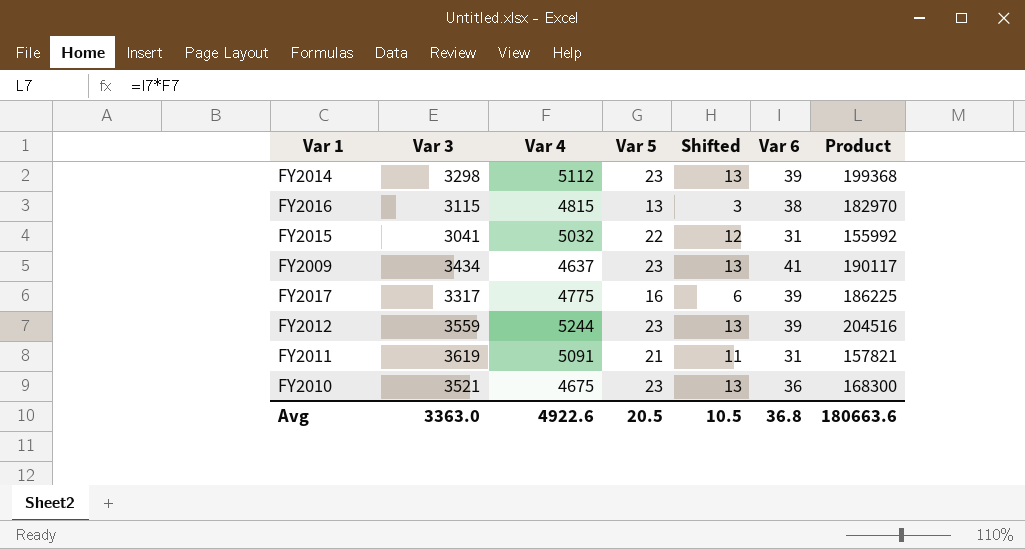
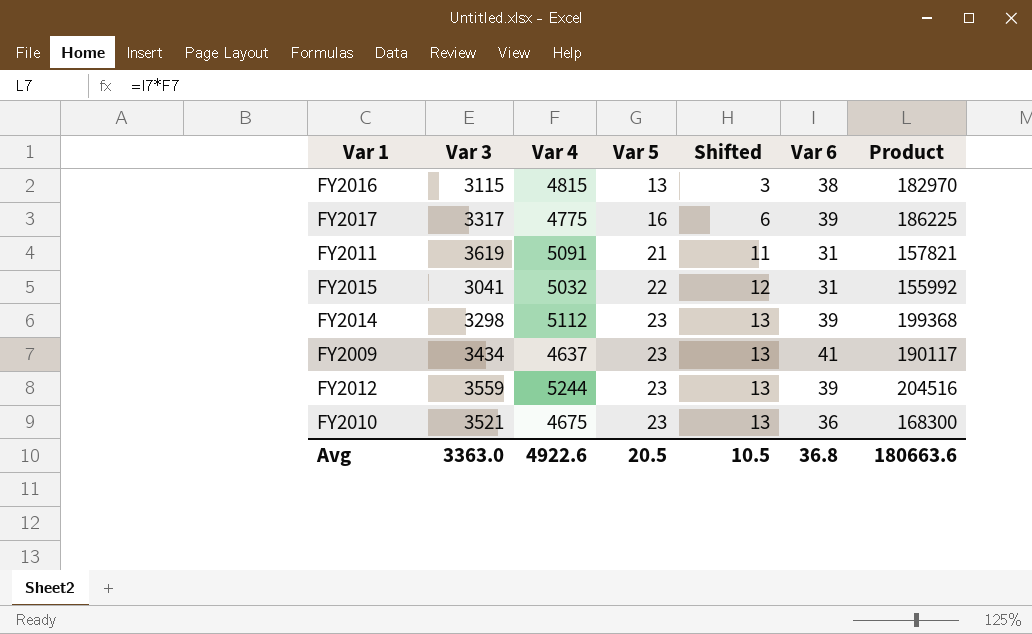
row order: none -> Var 5 ascending

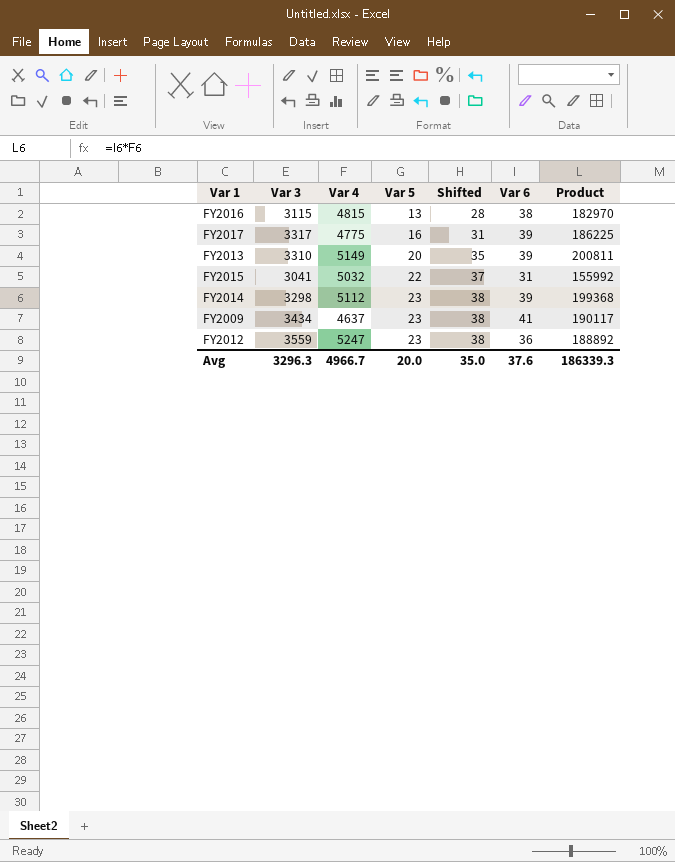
column Shifted | formula: [Var 5] - 10 -> [Var 5] + 15
row FY2011: 3619 | 5091 | 21 | 11 | 31 | 157821 -> none
row FY2010: 3521 | 4675 | 23 | 13 | 36 | 168300 -> none
row FY2013: none -> 3310 | 5149 | 20 | 35 | 39 | 200811
FY2012 | Var 4: 5244 -> 5247
FY2012 | Var 6: 39 -> 36
FY2012 | Product: 204516 -> 188892
Avg | Var 3: 3363.0 -> 3296.3
Avg | Var 4: 4922.6 -> 4966.7
Avg | Var 5: 20.5 -> 20.0
Avg | Shifted: 10.5 -> 35.0
Avg | Var 6: 36.8 -> 37.6
Avg | Product: 180663.6 -> 186339.3

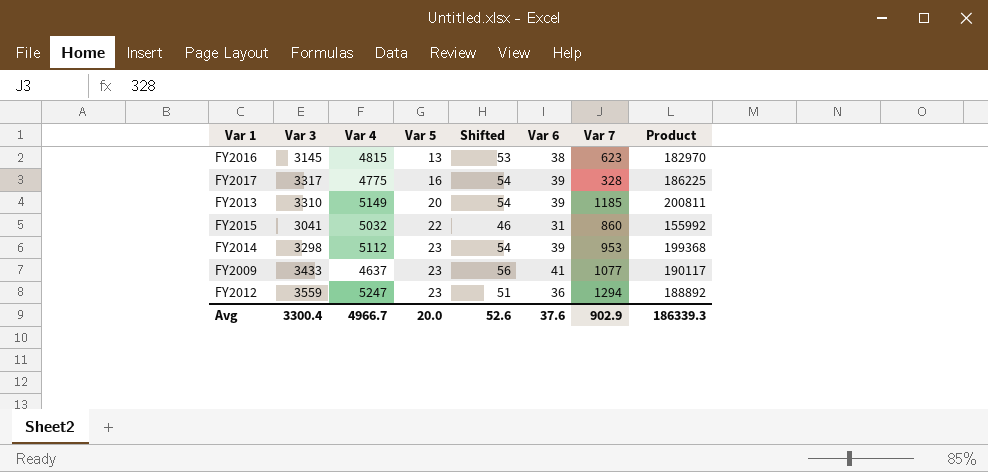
column Shifted | formula: [Var 5] + 15 -> [Var 6] + 15
column Var 7 | position: none -> 7
FY2016 | Var 3: 3115 -> 3145
FY2009 | Var 3: 3434 -> 3433
Avg | Var 3: 3296.3 -> 3300.4
Avg | Shifted: 35.0 -> 52.6

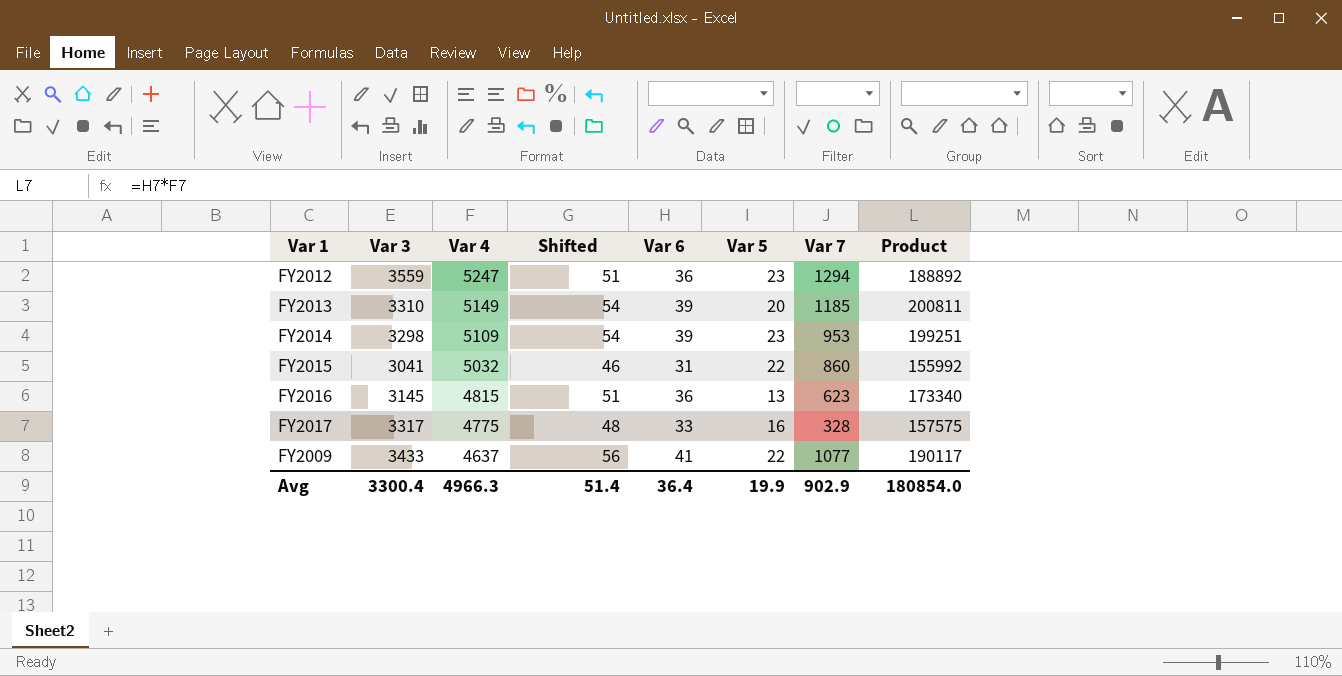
row order: Var 5 ascending -> Var 4 descending
column Var 5 | position: 4 -> 6
FY2014 | Var 4: 5112 -> 5109
FY2014 | Product: 199368 -> 199251
FY2016 | Shifted: 53 -> 51
FY2016 | Var 6: 38 -> 36
FY2016 | Product: 182970 -> 173340
FY2017 | Shifted: 54 -> 48
FY2017 | Var 6: 39 -> 33
FY2017 | Product: 186225 -> 157575
FY2009 | Var 5: 23 -> 22
Avg | Var 4: 4966.7 -> 4966.3
Avg | Shifted: 52.6 -> 51.4
Avg | Var 6: 37.6 -> 36.4
Avg | Var 5: 20.0 -> 19.9
Avg | Product: 186339.3 -> 180854.0

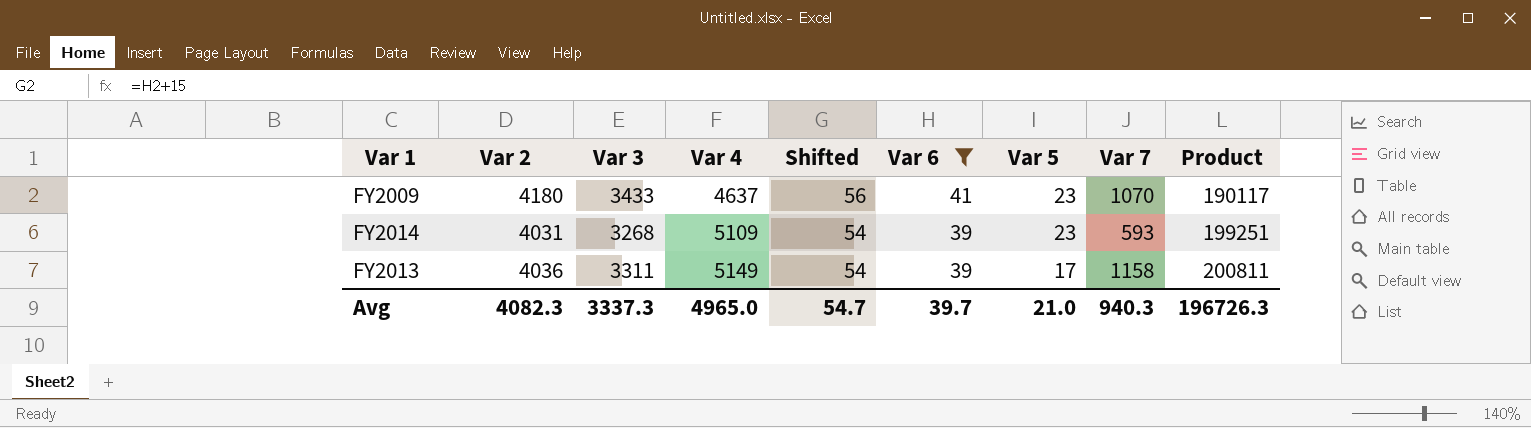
filter: none -> Var 6 >= 39
row order: Var 4 descending -> Var 4 ascending
column Var 2 | position: none -> 2
FY2009 | Var 5: 22 -> 23
FY2009 | Var 7: 1077 -> 1070
FY2014 | Var 3: 3298 -> 3268
FY2014 | Var 7: 953 -> 593
FY2013 | Var 3: 3310 -> 3311
FY2013 | Var 5: 20 -> 17
FY2013 | Var 7: 1185 -> 1158
Avg | Var 3: 3300.4 -> 3337.3
Avg | Var 4: 4966.3 -> 4965.0
Avg | Shifted: 51.4 -> 54.7
Avg | Var 6: 36.4 -> 39.7
Avg | Var 5: 19.9 -> 21.0
Avg | Var 7: 902.9 -> 940.3
Avg | Product: 180854.0 -> 196726.3

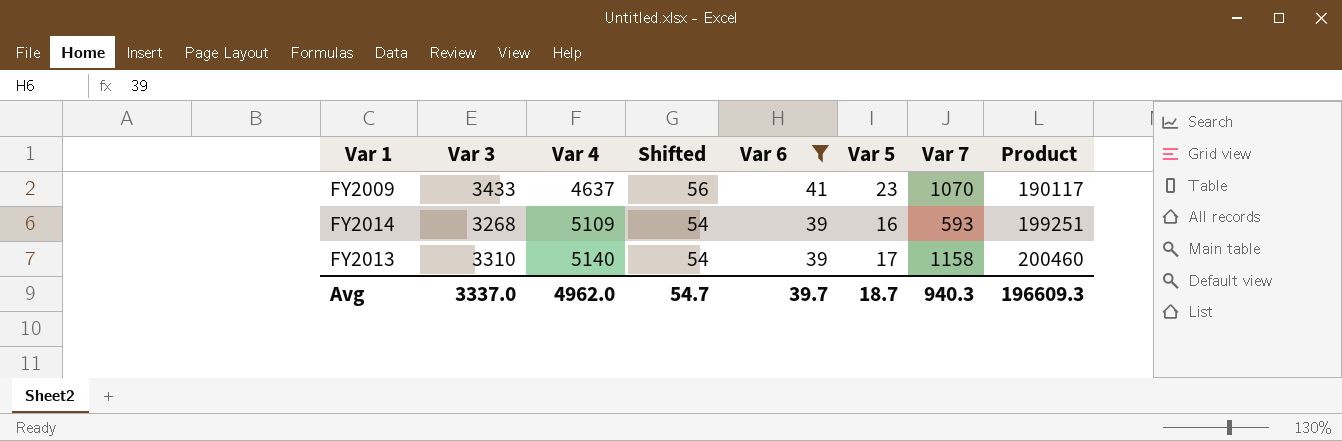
column Var 2 | position: 2 -> none
FY2014 | Var 5: 23 -> 16
FY2013 | Var 3: 3311 -> 3310
FY2013 | Var 4: 5149 -> 5140
FY2013 | Product: 200811 -> 200460
Avg | Var 3: 3337.3 -> 3337.0
Avg | Var 4: 4965.0 -> 4962.0
Avg | Var 5: 21.0 -> 18.7
Avg | Product: 196726.3 -> 196609.3

